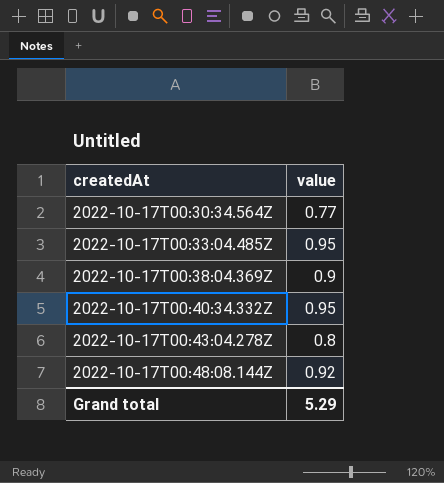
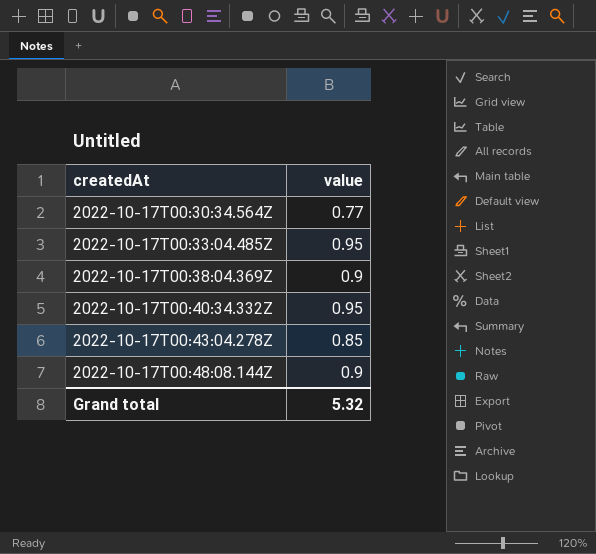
2022-10-17T00:43:04.278Z | value: 0.8 -> 0.85
2022-10-17T00:48:08.144Z | value: 0.92 -> 0.9
Grand total | value: 5.29 -> 5.32

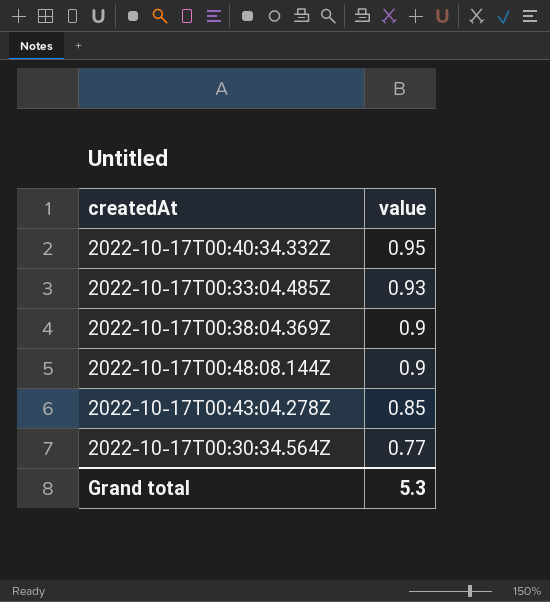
row order: createdAt ascending -> value descending
2022-10-17T00:33:04.485Z | value: 0.95 -> 0.93
Grand total | value: 5.32 -> 5.3

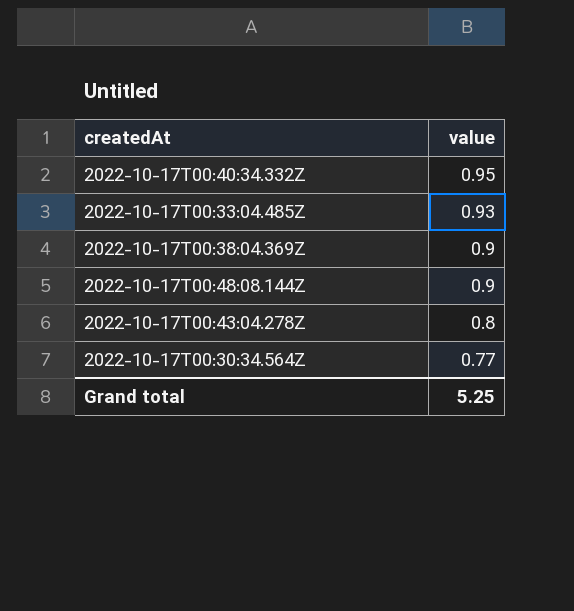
2022-10-17T00:43:04.278Z | value: 0.85 -> 0.8
Grand total | value: 5.3 -> 5.25

